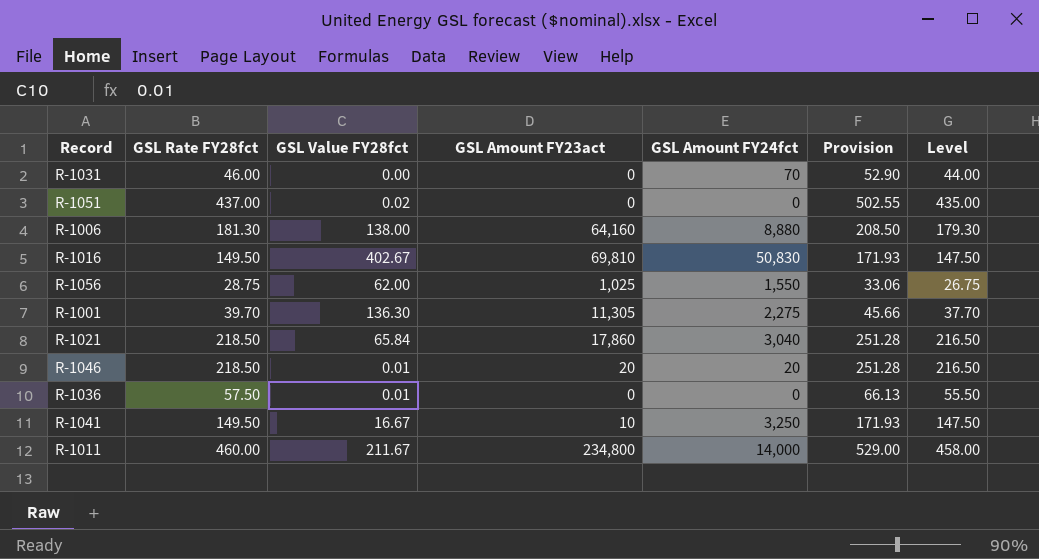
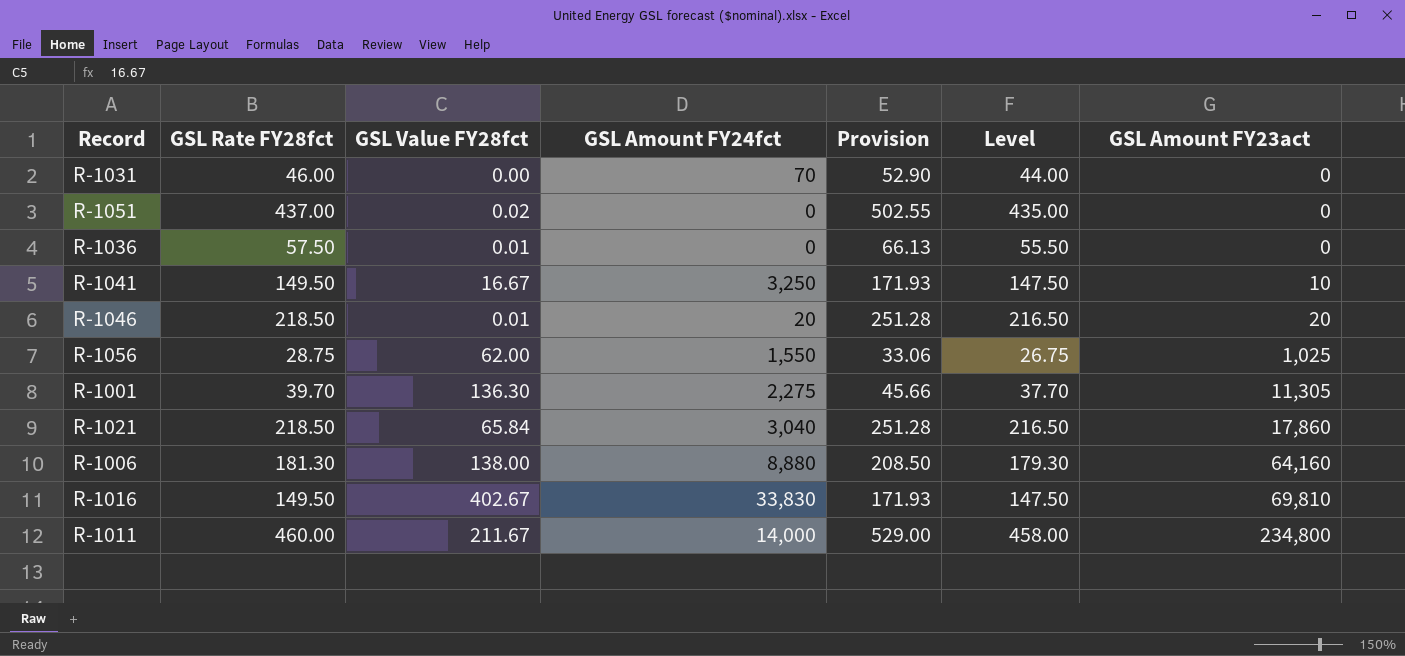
row order: none -> GSL Amount FY23act ascending
column GSL Amount FY23act | position: 4 -> 7
R-1016 | GSL Amount FY24fct: 50,830 -> 33,830

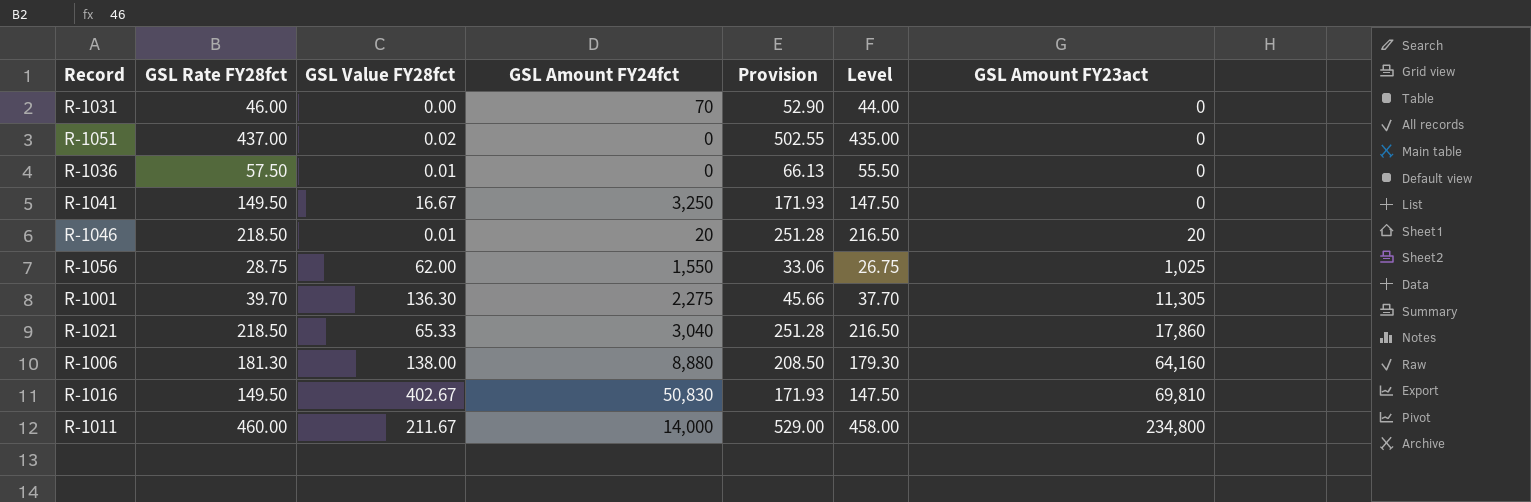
R-1041 | GSL Amount FY23act: 10 -> 0
R-1021 | GSL Value FY28fct: 65.84 -> 65.33
R-1016 | GSL Amount FY24fct: 33,830 -> 50,830

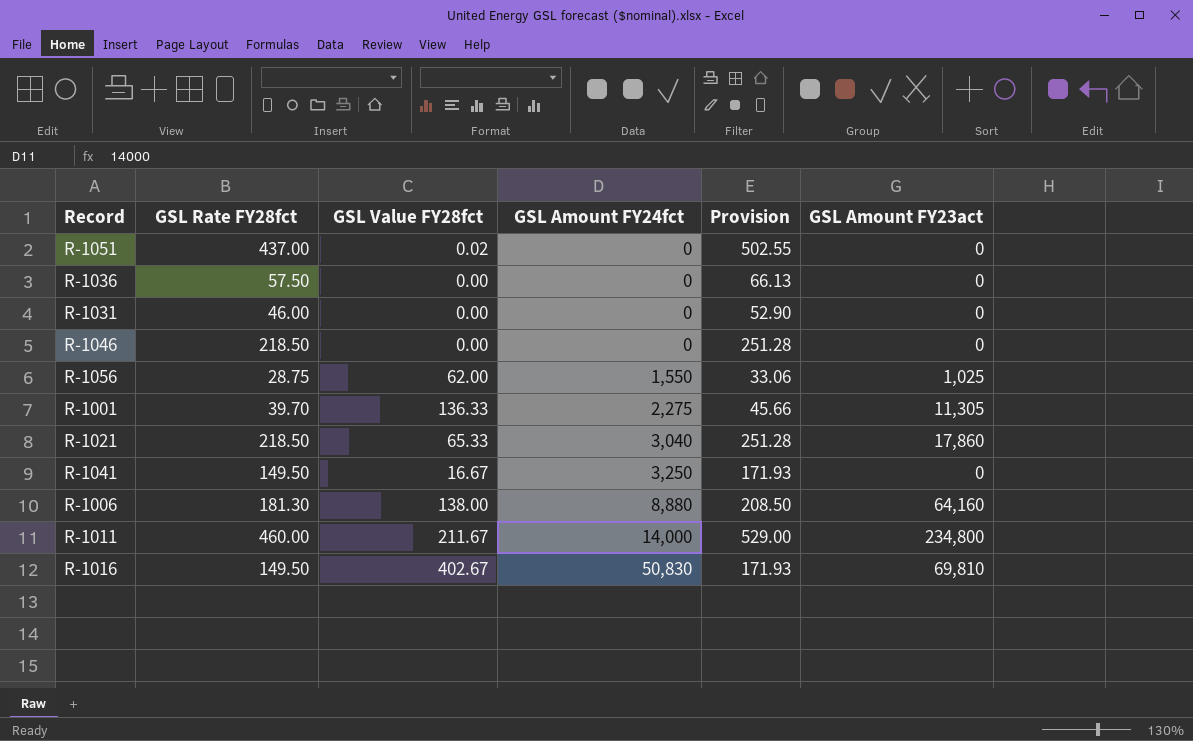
row order: GSL Amount FY23act ascending -> GSL Amount FY24fct ascending
column Level | formula: [GSL Rate FY28fct] - 2 -> none
R-1036 | GSL Value FY28fct: 0.01 -> 0.00
R-1031 | GSL Amount FY24fct: 70 -> 0
R-1046 | GSL Value FY28fct: 0.01 -> 0.00
R-1046 | GSL Amount FY24fct: 20 -> 0
R-1046 | GSL Amount FY23act: 20 -> 0
R-1001 | GSL Value FY28fct: 136.30 -> 136.33

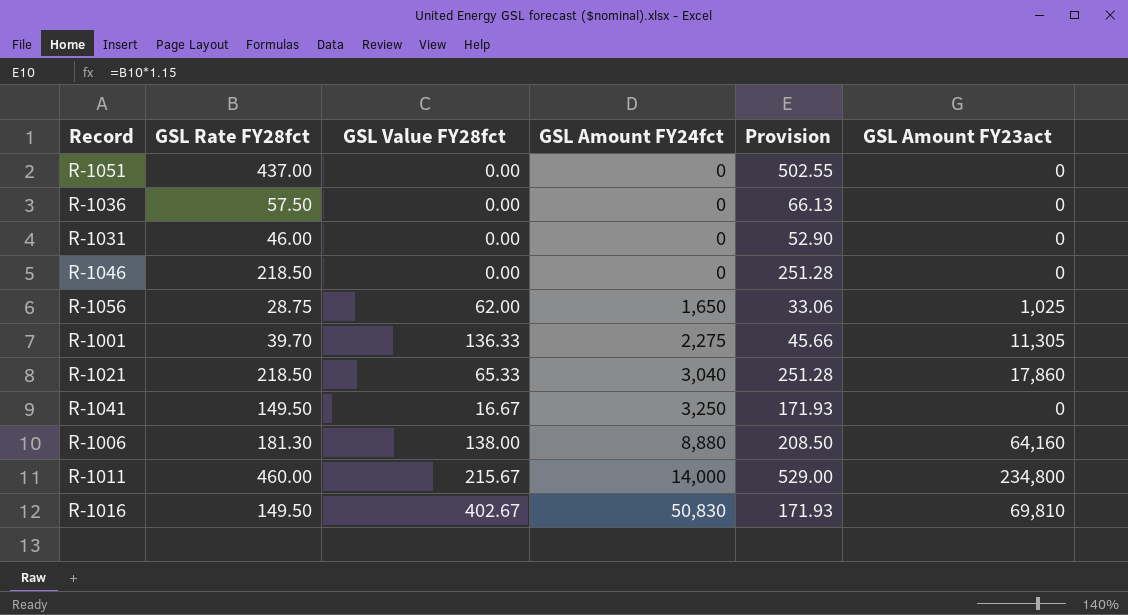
R-1051 | GSL Value FY28fct: 0.02 -> 0.00
R-1056 | GSL Amount FY24fct: 1,550 -> 1,650
R-1011 | GSL Value FY28fct: 211.67 -> 215.67

